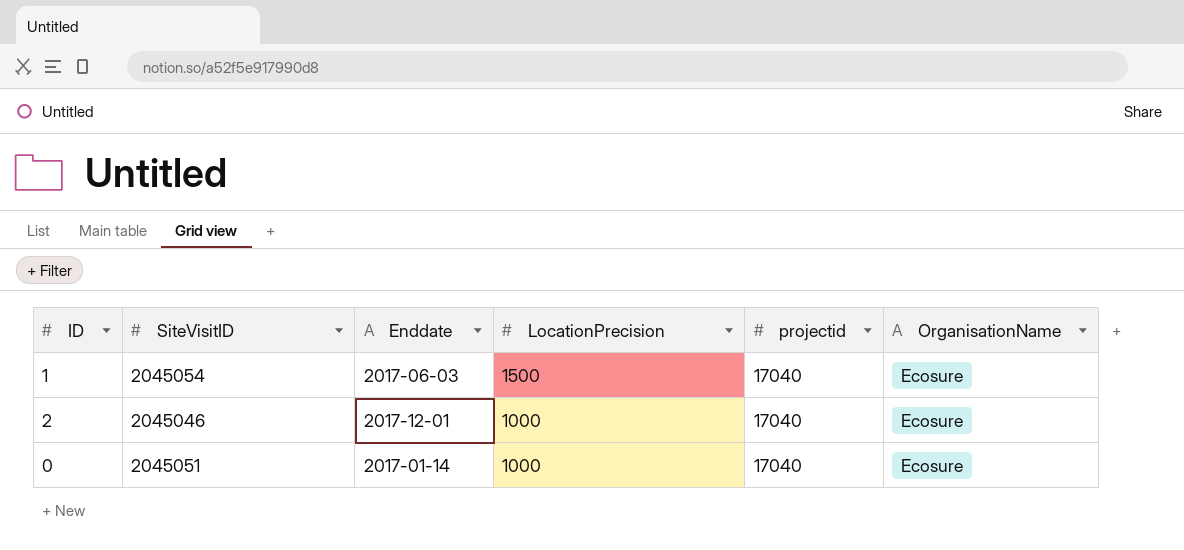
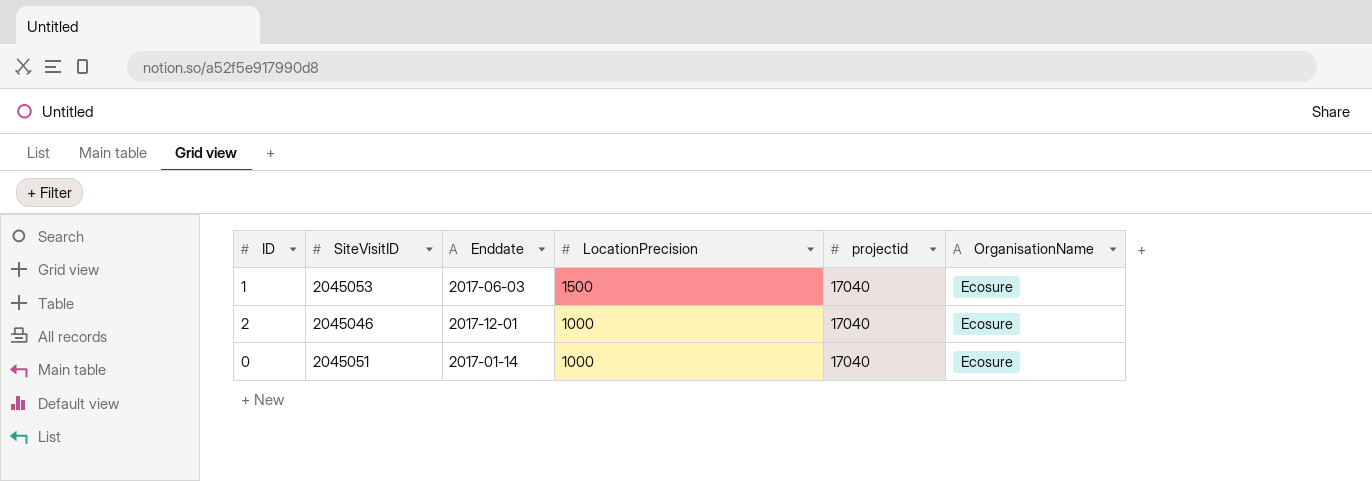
1 | SiteVisitID: 2045054 -> 2045053

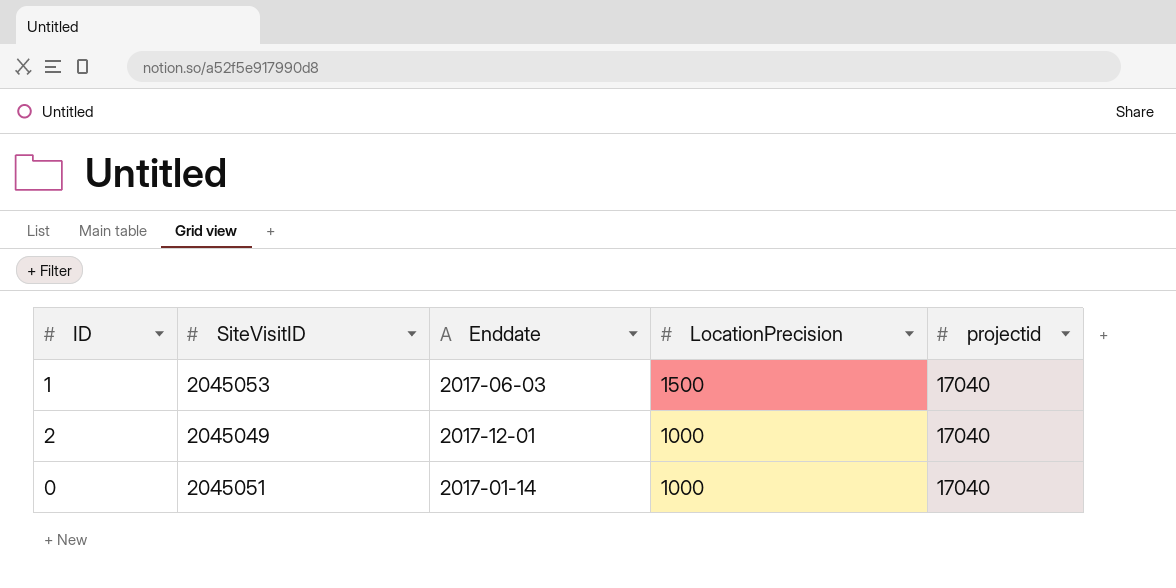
column OrganisationName | position: 6 -> none
2 | SiteVisitID: 2045046 -> 2045049

